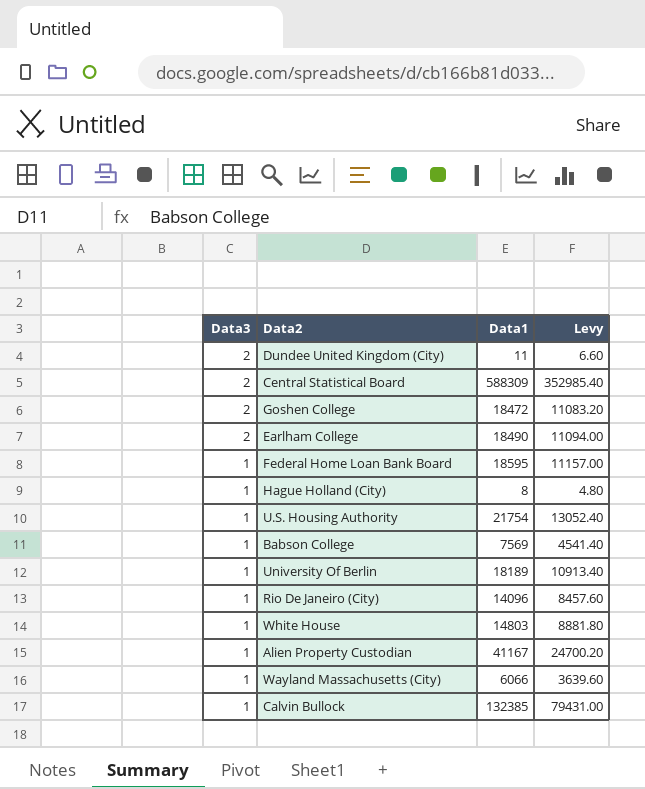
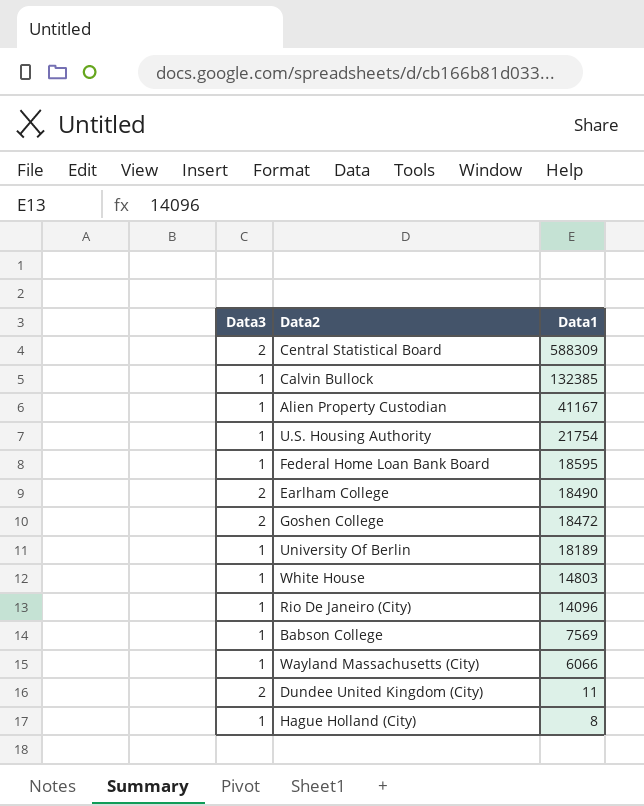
row order: Data3 descending -> Data1 descending
column Levy | formula: [Data1] * 0.6 -> none

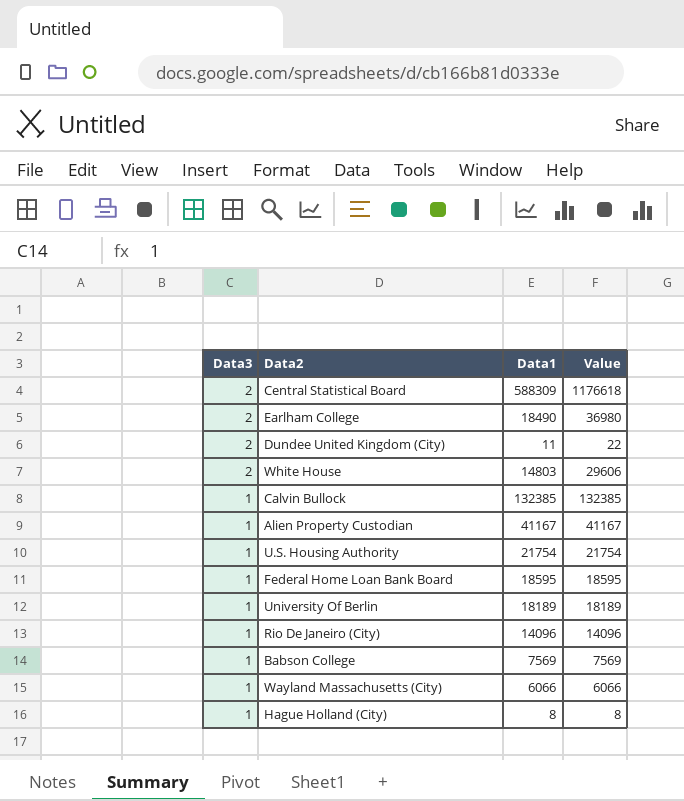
row order: Data1 descending -> Data3 descending
column Value | formula: none -> [Data3] * [Data1]
row Goshen College: 2 | 18472 -> none
White House | Data3: 1 -> 2

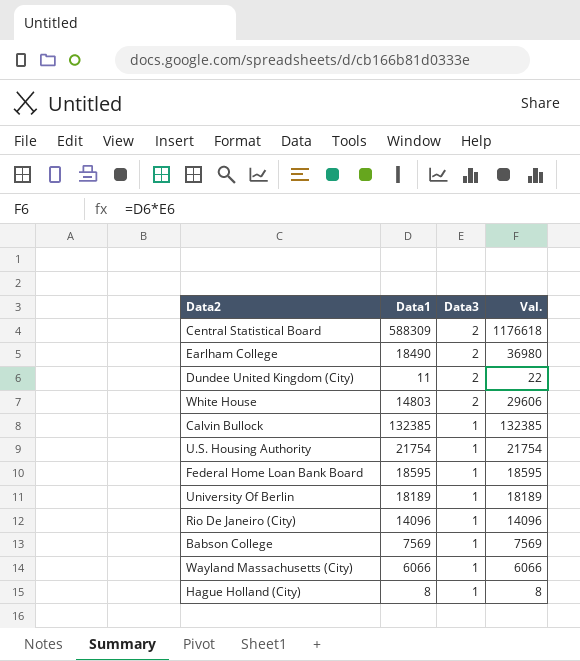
column Data3 | position: 1 -> 3
column name: Value -> Val.
row Alien Property Custodian: 1 | 41167 | 41167 -> none

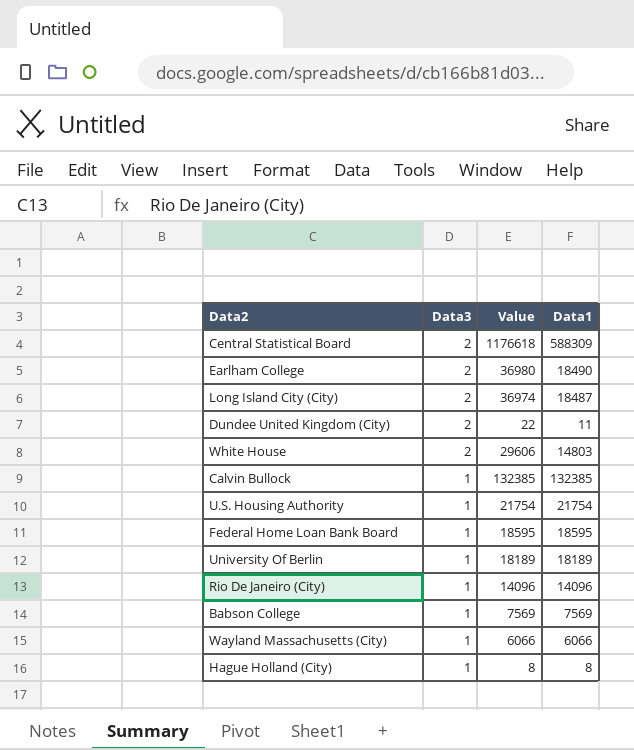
column name: Val. -> Value
column Data1 | position: 2 -> 4
row Long Island City (City): none -> 2 | 36974 | 18487

